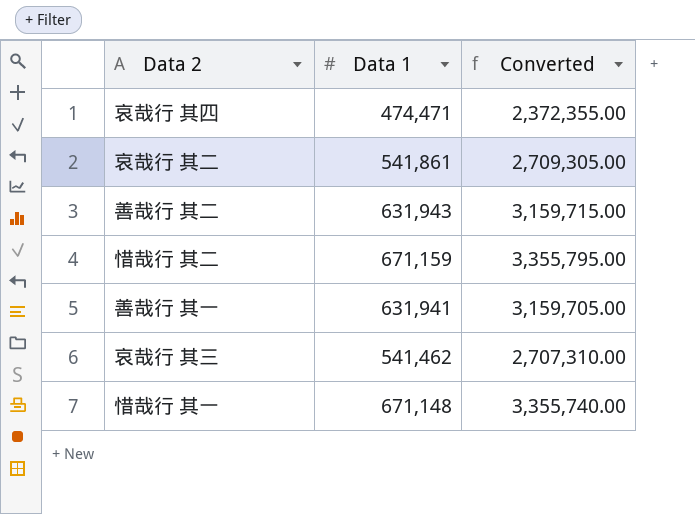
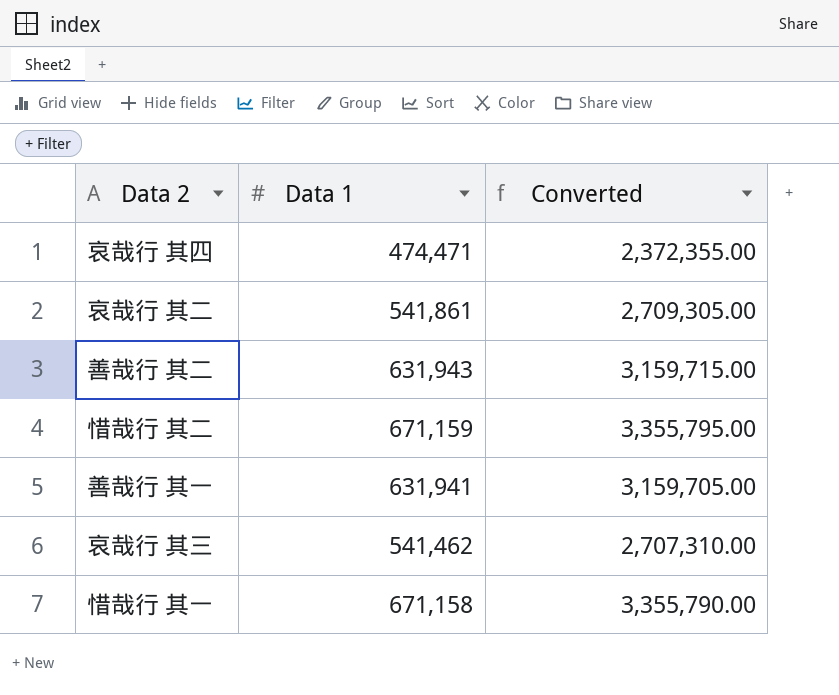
惜哉行 其一 | Data 1: 671,148 -> 671,158
惜哉行 其一 | Converted: 3,355,740.00 -> 3,355,790.00

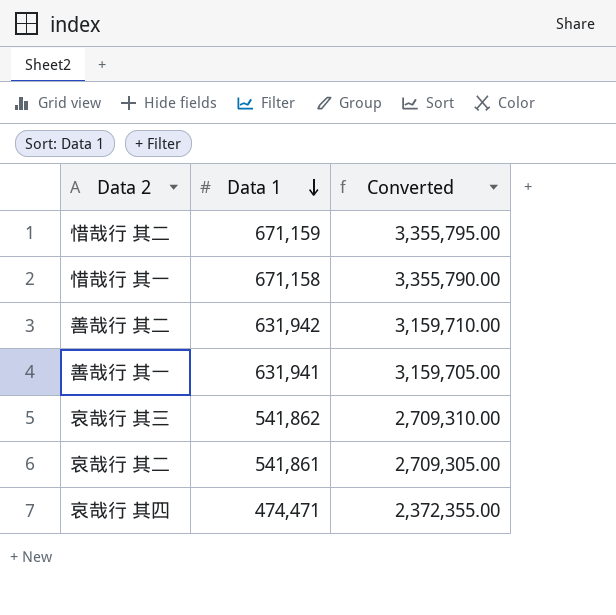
row order: none -> Data 1 descending
善哉行 其二 | Data 1: 631,943 -> 631,942
善哉行 其二 | Converted: 3,159,715.00 -> 3,159,710.00
哀哉行 其三 | Data 1: 541,462 -> 541,862
哀哉行 其三 | Converted: 2,707,310.00 -> 2,709,310.00

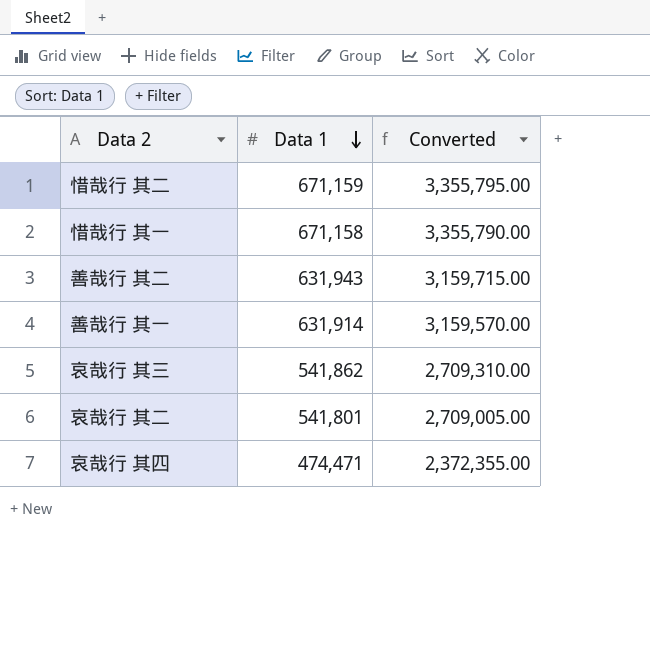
善哉行 其二 | Data 1: 631,942 -> 631,943
善哉行 其二 | Converted: 3,159,710.00 -> 3,159,715.00
善哉行 其一 | Data 1: 631,941 -> 631,914
善哉行 其一 | Converted: 3,159,705.00 -> 3,159,570.00
哀哉行 其二 | Data 1: 541,861 -> 541,801
哀哉行 其二 | Converted: 2,709,305.00 -> 2,709,005.00

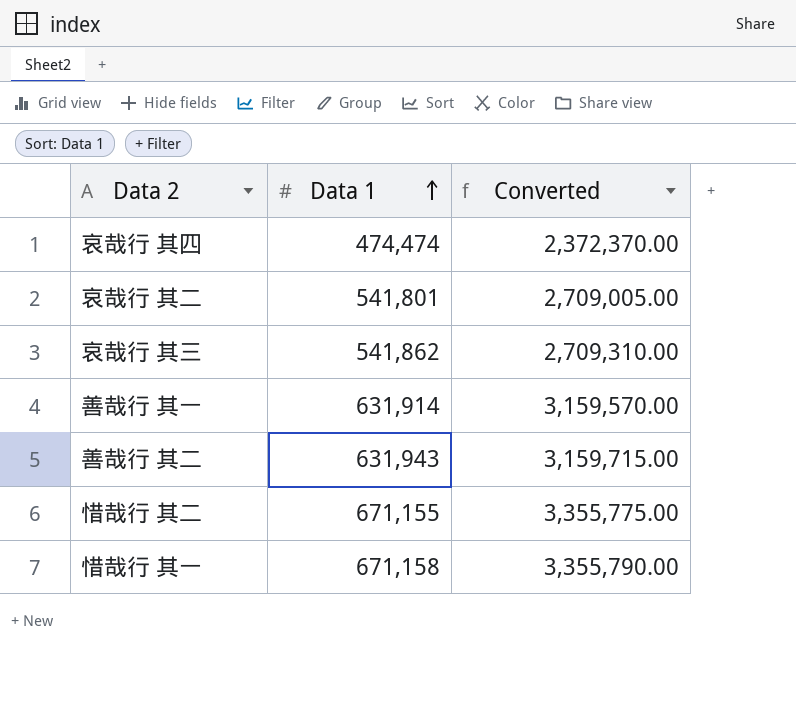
row order: Data 1 descending -> Data 1 ascending
哀哉行 其四 | Data 1: 474,471 -> 474,474
哀哉行 其四 | Converted: 2,372,355.00 -> 2,372,370.00
惜哉行 其二 | Data 1: 671,159 -> 671,155
惜哉行 其二 | Converted: 3,355,795.00 -> 3,355,775.00

